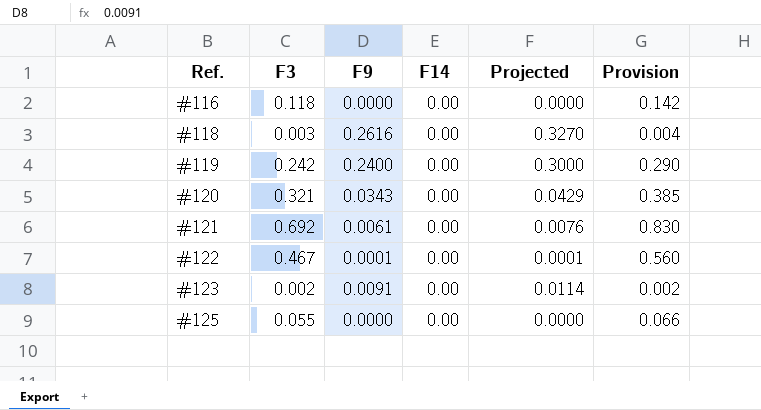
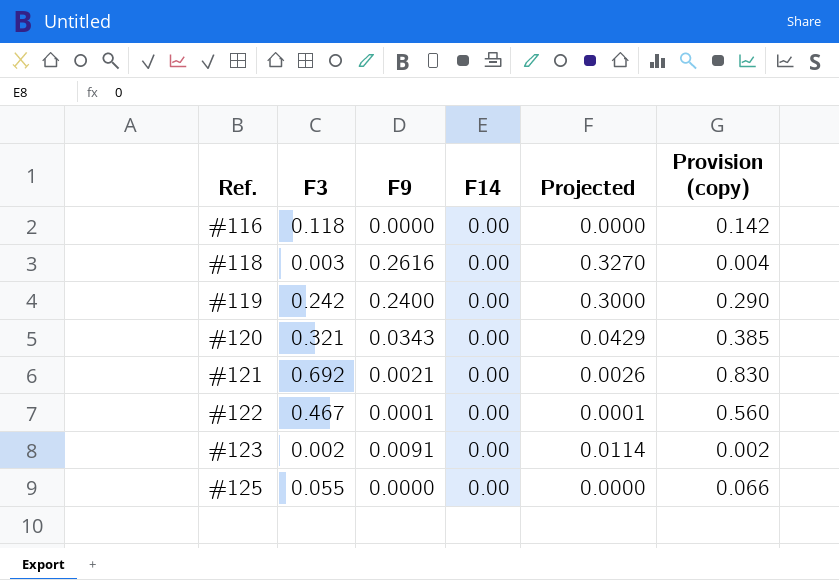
column name: Provision -> Provision (copy)
#121 | F9: 0.0061 -> 0.0021
#121 | Projected: 0.0076 -> 0.0026

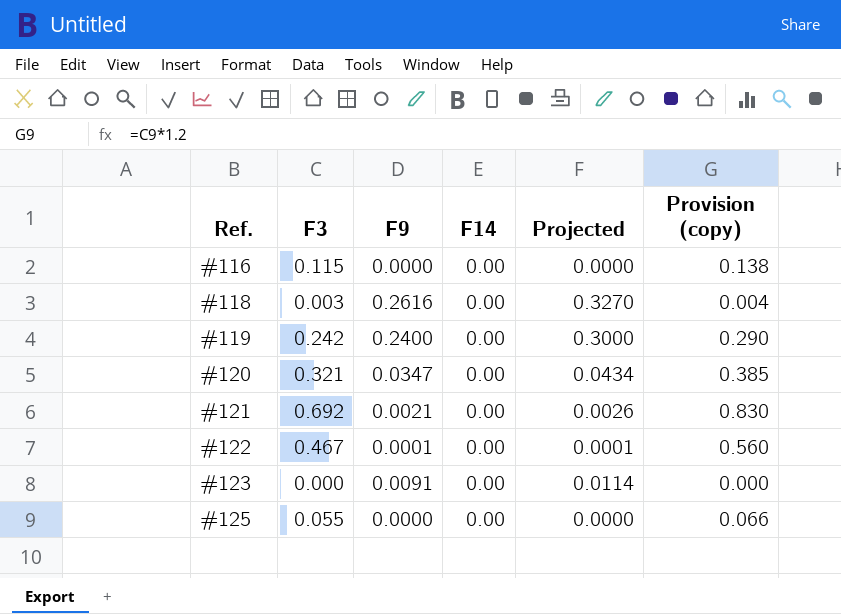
#116 | F3: 0.118 -> 0.115
#116 | Provision (copy): 0.142 -> 0.138
#120 | F9: 0.0343 -> 0.0347
#120 | Projected: 0.0429 -> 0.0434
#123 | F3: 0.002 -> 0.000
#123 | Provision (copy): 0.002 -> 0.000

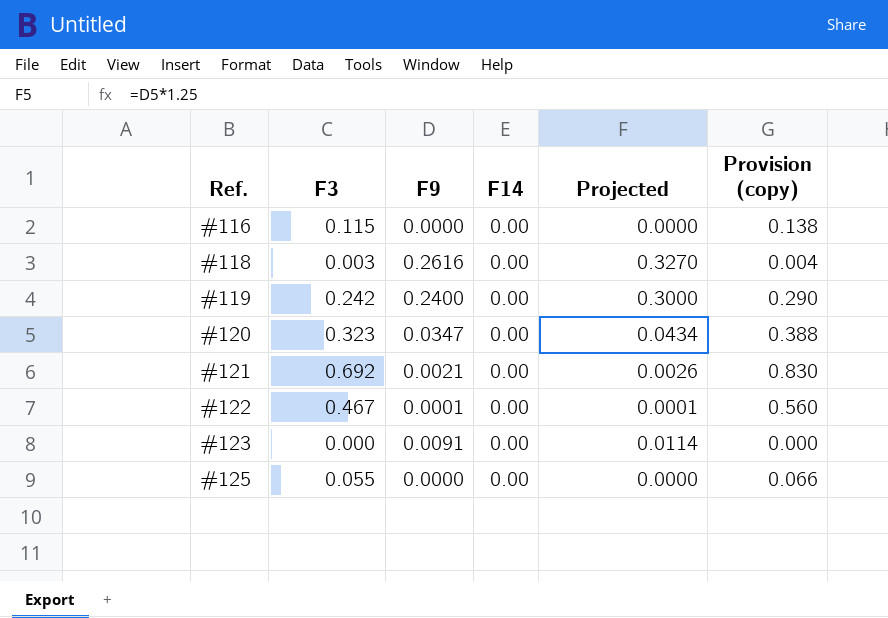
#120 | F3: 0.321 -> 0.323
#120 | Provision (copy): 0.385 -> 0.388

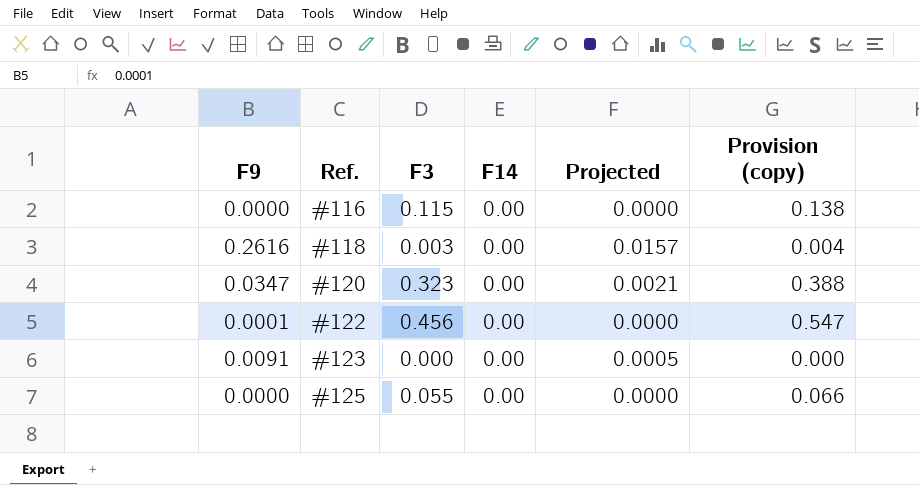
column F9 | position: 3 -> 1
column Projected | formula: [F9] * 1.25 -> [F9] * 0.06
row #119: 0.242 | 0.2400 | 0.00 | 0.3000 | 0.290 -> none
row #121: 0.692 | 0.0021 | 0.00 | 0.0026 | 0.830 -> none
#122 | F3: 0.467 -> 0.456
#122 | Provision (copy): 0.560 -> 0.547

